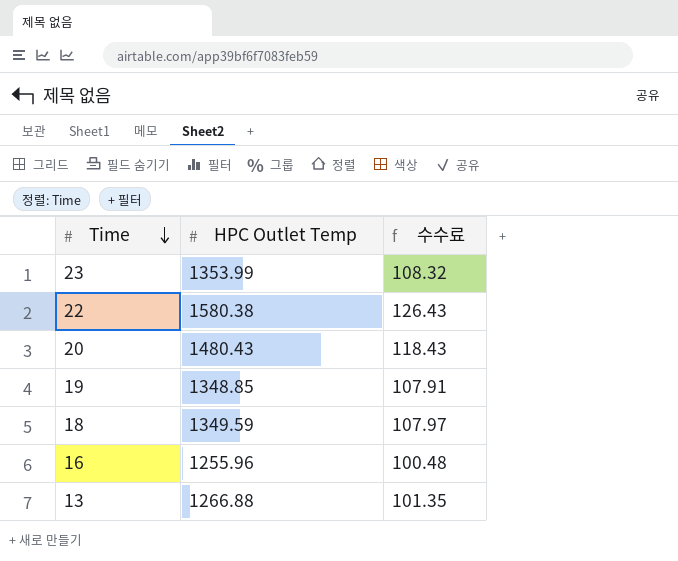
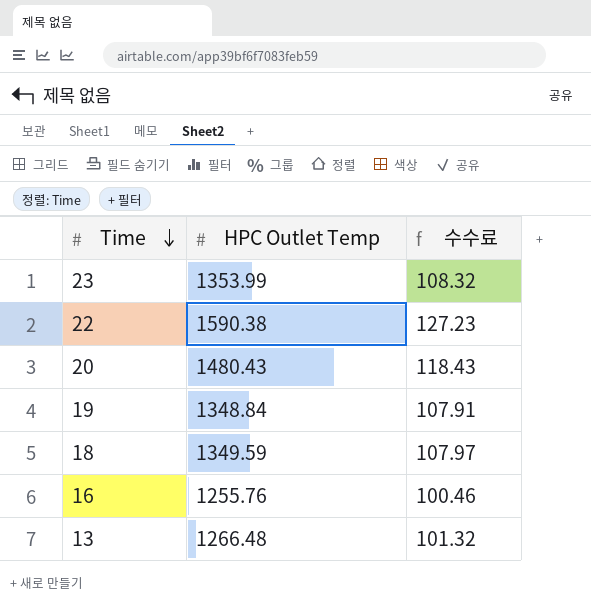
22 | HPC Outlet Temp: 1580.38 -> 1590.38
22 | 수수료: 126.43 -> 127.23
19 | HPC Outlet Temp: 1348.85 -> 1348.84
16 | HPC Outlet Temp: 1255.96 -> 1255.76
16 | 수수료: 100.48 -> 100.46
13 | HPC Outlet Temp: 1266.88 -> 1266.48
13 | 수수료: 101.35 -> 101.32

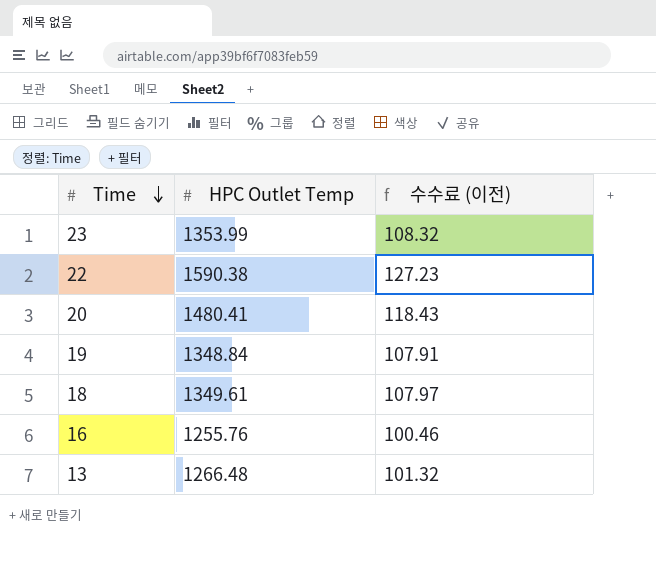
column name: 수수료 -> 수수료 (이전)
20 | HPC Outlet Temp: 1480.43 -> 1480.41
18 | HPC Outlet Temp: 1349.59 -> 1349.61

